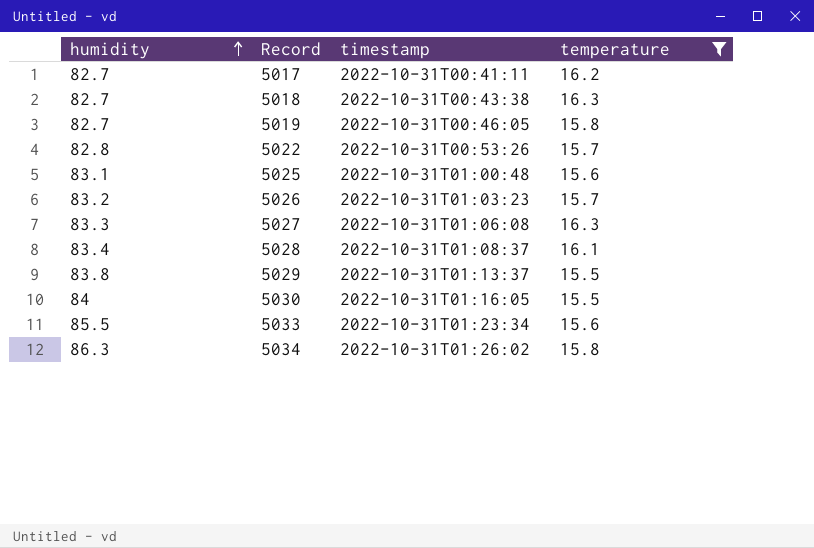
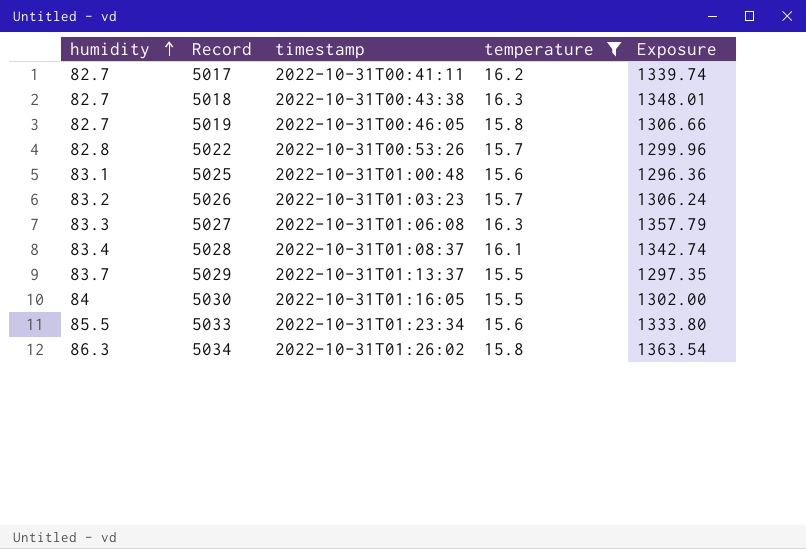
column Exposure | formula: none -> [humidity] * [temperature]
5029 | humidity: 83.8 -> 83.7

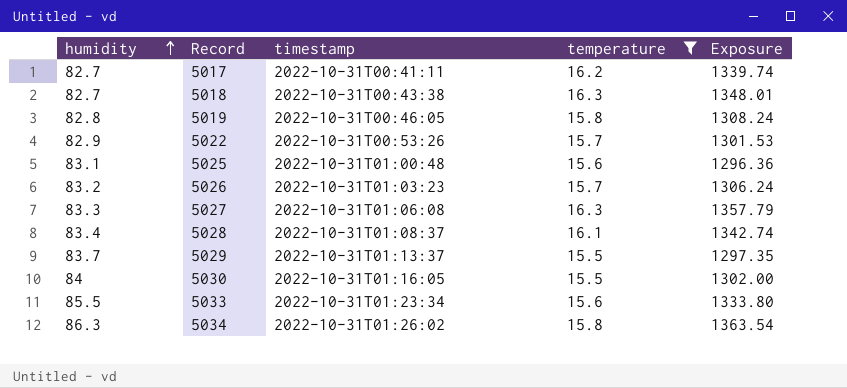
5019 | humidity: 82.7 -> 82.8
5019 | Exposure: 1306.66 -> 1308.24
5022 | humidity: 82.8 -> 82.9
5022 | Exposure: 1299.96 -> 1301.53

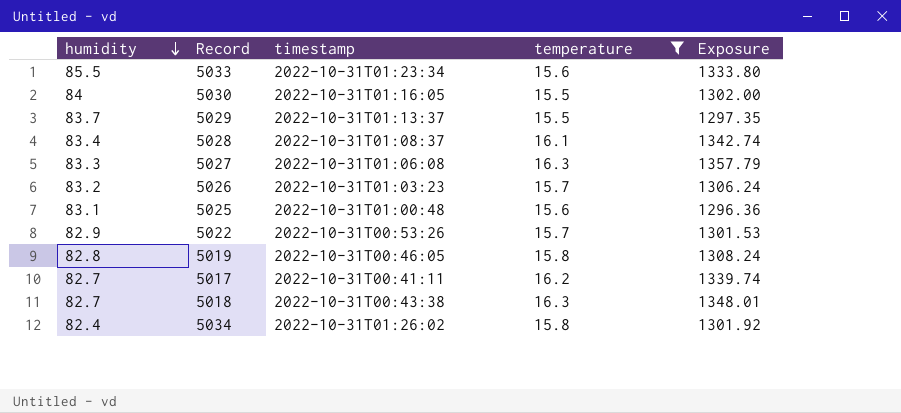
row order: humidity ascending -> humidity descending
5034 | humidity: 86.3 -> 82.4
5034 | Exposure: 1363.54 -> 1301.92

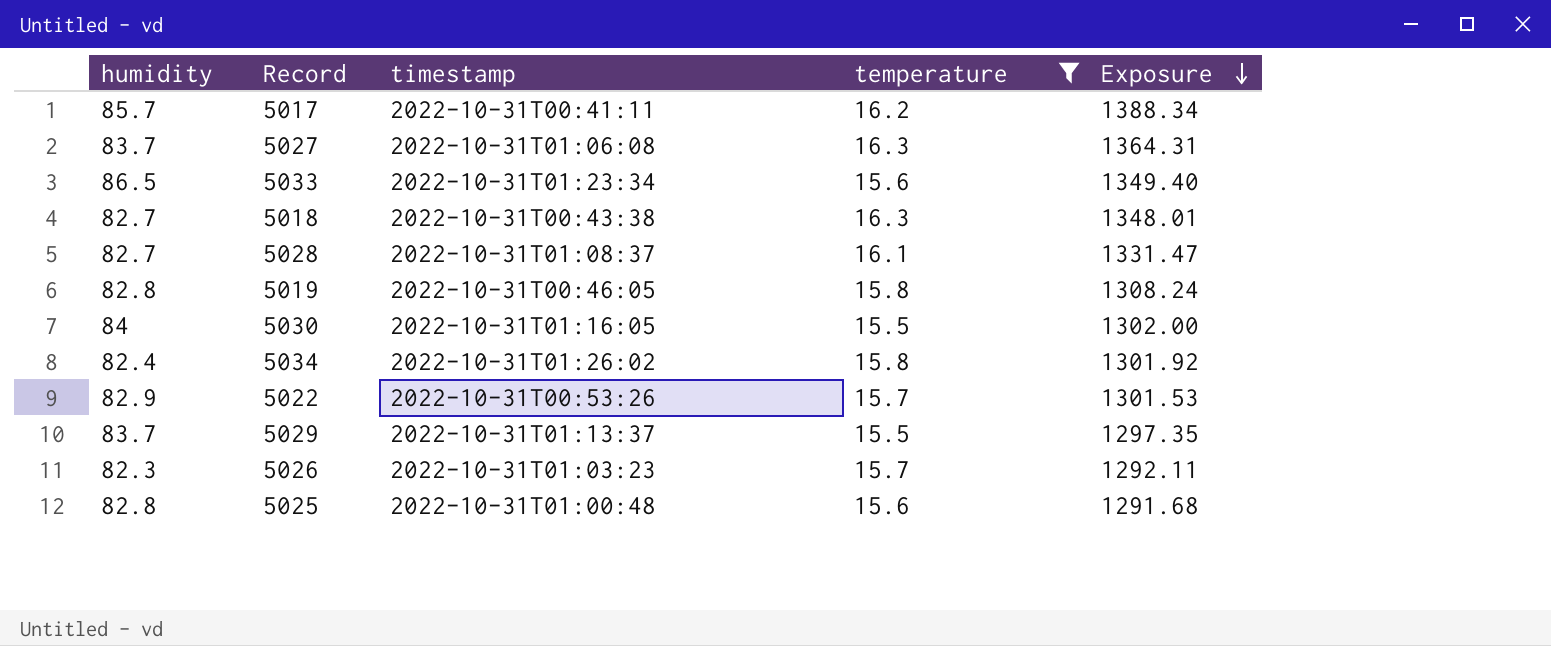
row order: humidity descending -> Exposure descending
5017 | humidity: 82.7 -> 85.7
5017 | Exposure: 1339.74 -> 1388.34
5027 | humidity: 83.3 -> 83.7
5027 | Exposure: 1357.79 -> 1364.31
5033 | humidity: 85.5 -> 86.5
5033 | Exposure: 1333.80 -> 1349.40
5028 | humidity: 83.4 -> 82.7
5028 | Exposure: 1342.74 -> 1331.47
5026 | humidity: 83.2 -> 82.3
5026 | Exposure: 1306.24 -> 1292.11
5025 | humidity: 83.1 -> 82.8
5025 | Exposure: 1296.36 -> 1291.68

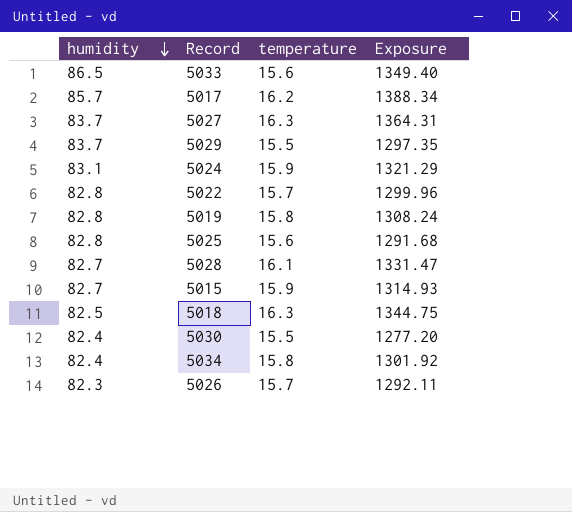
filter: temperature != 15.9 -> none
row order: Exposure descending -> humidity descending
column timestamp | position: 3 -> none
5022 | humidity: 82.9 -> 82.8
5022 | Exposure: 1301.53 -> 1299.96
5018 | humidity: 82.7 -> 82.5
5018 | Exposure: 1348.01 -> 1344.75
5030 | humidity: 84 -> 82.4
5030 | Exposure: 1302.00 -> 1277.20

